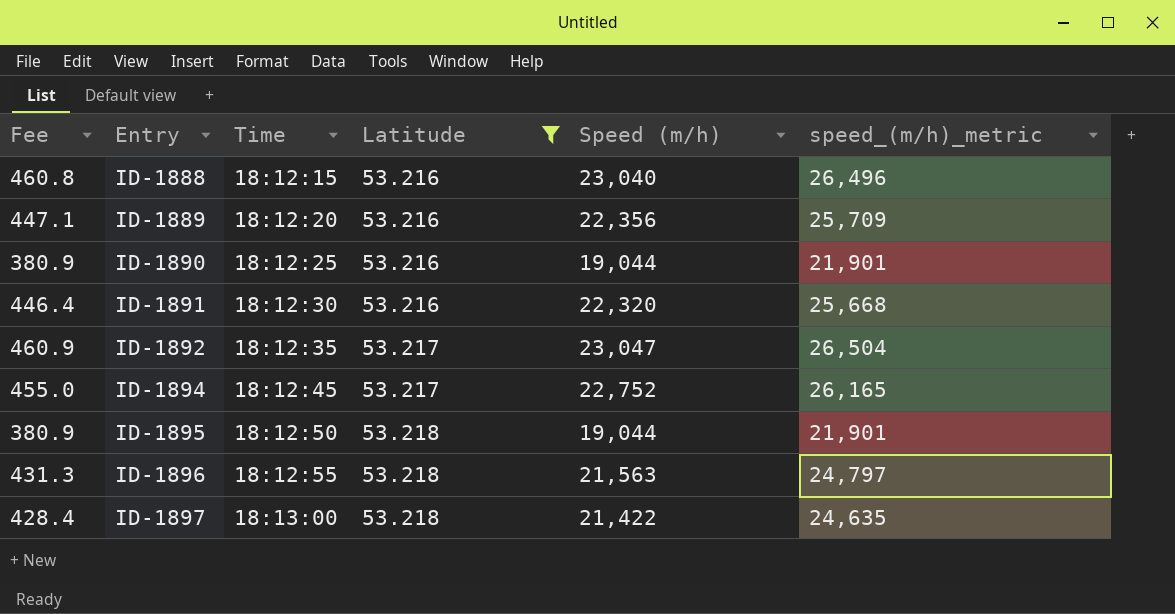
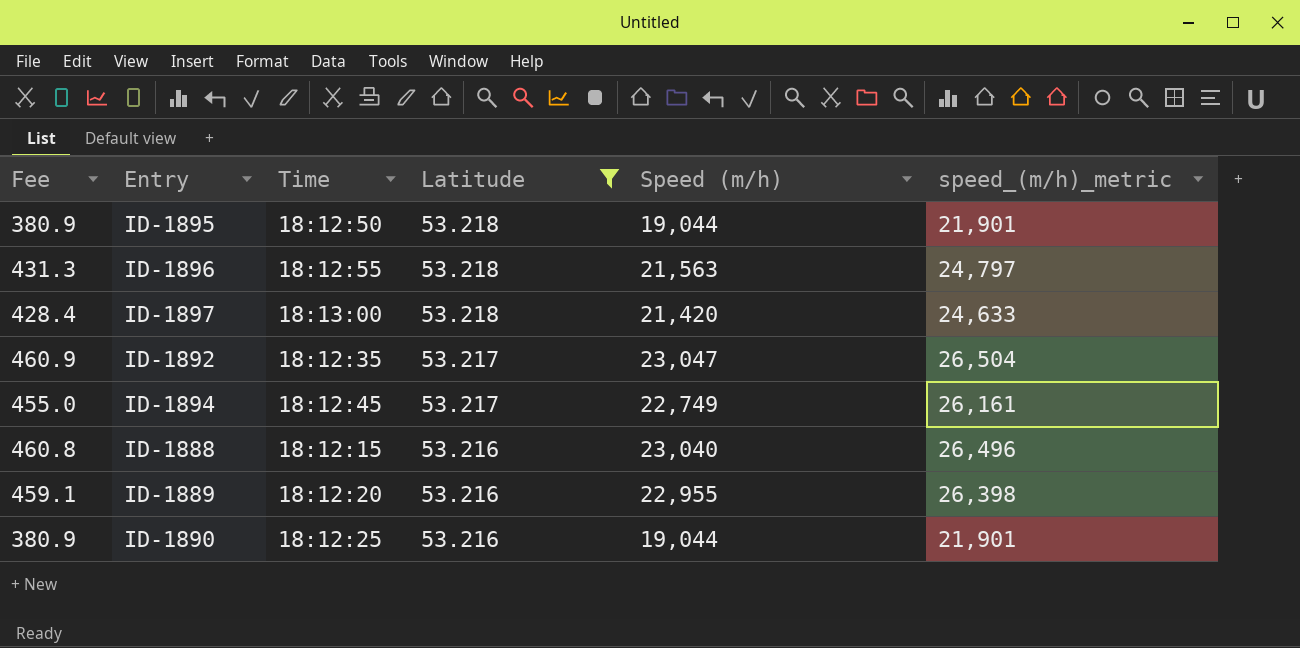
row order: Entry ascending -> Latitude descending
row ID-1891: 446.4 | 18:12:30 | 53.216 | 22,320 | 25,668 -> none
ID-1897 | Speed (m/h): 21,422 -> 21,420
ID-1897 | speed_(m/h)_metric: 24,635 -> 24,633
ID-1894 | Speed (m/h): 22,752 -> 22,749
ID-1894 | speed_(m/h)_metric: 26,165 -> 26,161
ID-1889 | Fee: 447.1 -> 459.1
ID-1889 | Speed (m/h): 22,356 -> 22,955
ID-1889 | speed_(m/h)_metric: 25,709 -> 26,398

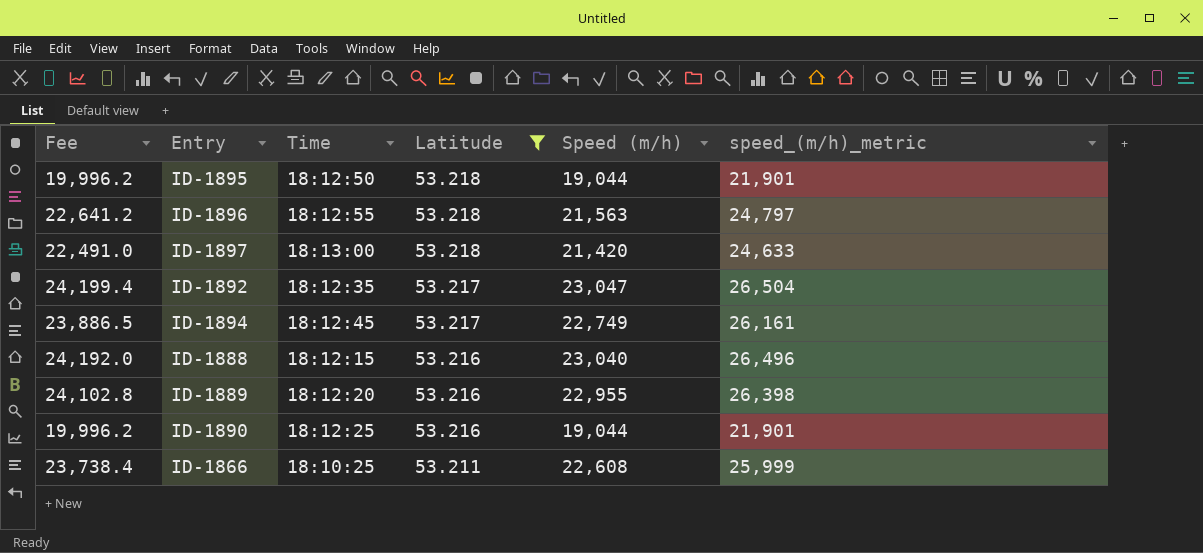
column Fee | formula: [Speed (m/h)] * 0.02 -> [Speed (m/h)] * 1.05
row ID-1866: none -> 23,738.4 | 18:10:25 | 53.211 | 22,608 | 25,999

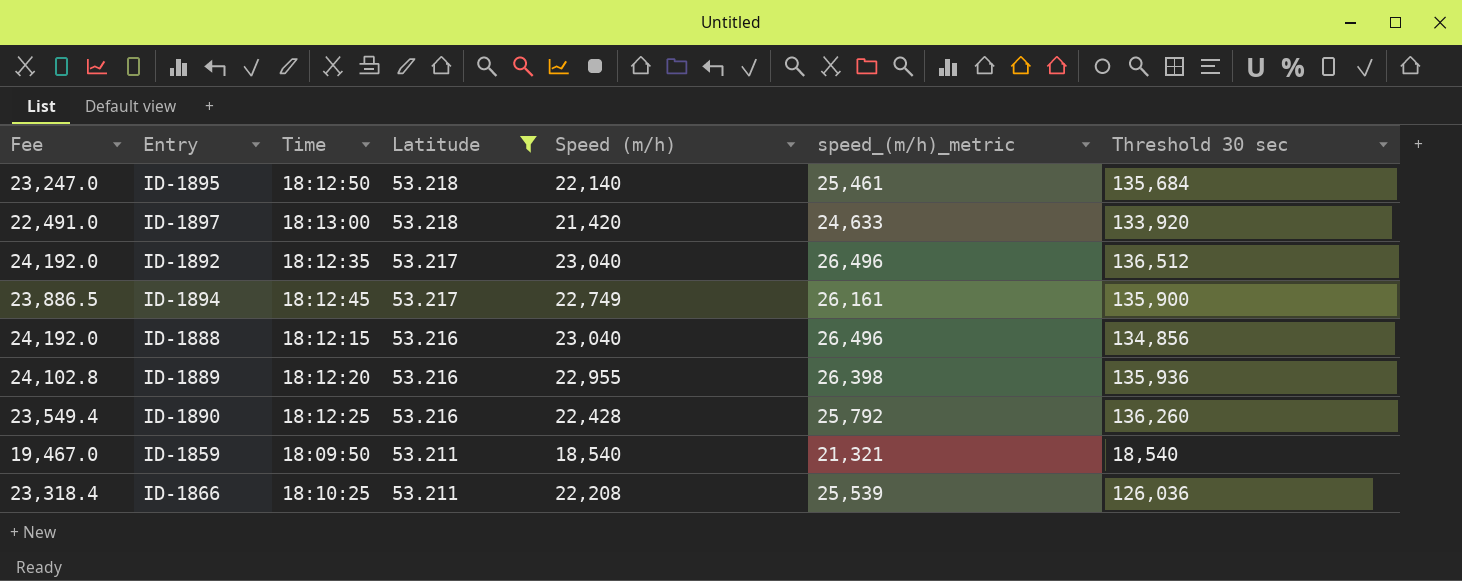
column Threshold 30 sec | position: none -> 7
row ID-1896: 22,641.2 | 18:12:55 | 53.218 | 21,563 | 24,797 -> none
ID-1895 | Fee: 19,996.2 -> 23,247.0
ID-1895 | Speed (m/h): 19,044 -> 22,140
ID-1895 | speed_(m/h)_metric: 21,901 -> 25,461
ID-1892 | Fee: 24,199.4 -> 24,192.0
ID-1892 | Speed (m/h): 23,047 -> 23,040
ID-1892 | speed_(m/h)_metric: 26,504 -> 26,496
ID-1890 | Fee: 19,996.2 -> 23,549.4
ID-1890 | Speed (m/h): 19,044 -> 22,428
ID-1890 | speed_(m/h)_metric: 21,901 -> 25,792
row ID-1859: none -> 19,467.0 | 18:09:50 | 53.211 | 18,540 | 21,321 | 18,540
ID-1866 | Fee: 23,738.4 -> 23,318.4
ID-1866 | Speed (m/h): 22,608 -> 22,208
ID-1866 | speed_(m/h)_metric: 25,999 -> 25,539

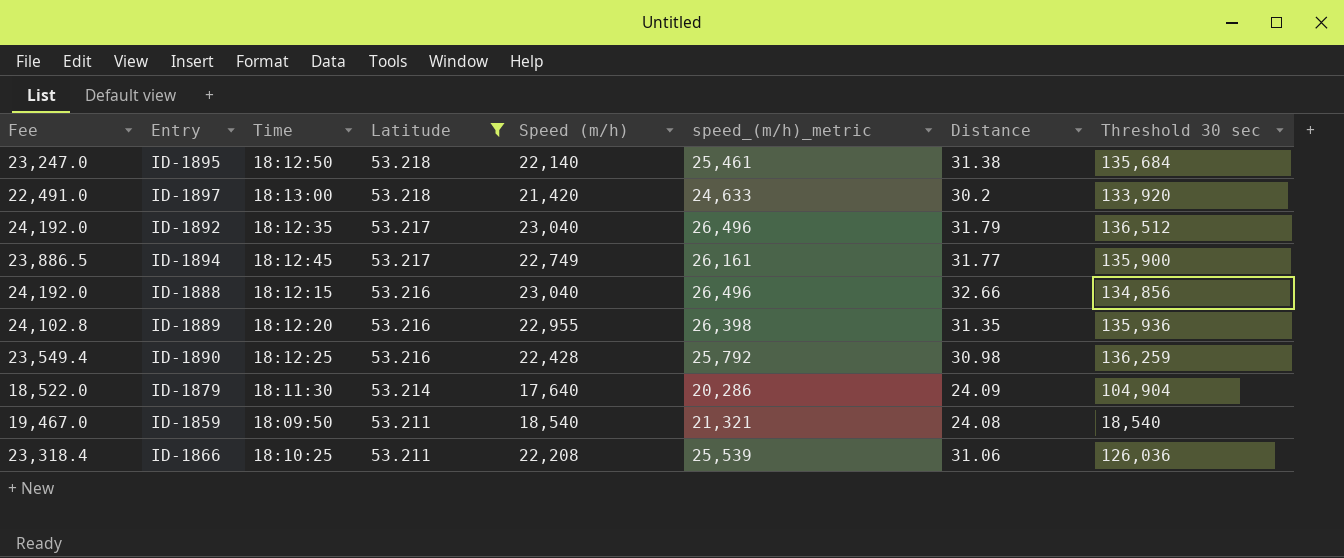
column Distance | position: none -> 7
ID-1890 | Threshold 30 sec: 136,260 -> 136,259
row ID-1879: none -> 18,522.0 | 18:11:30 | 53.214 | 17,640 | 20,286 | 24.09 | 104,904

